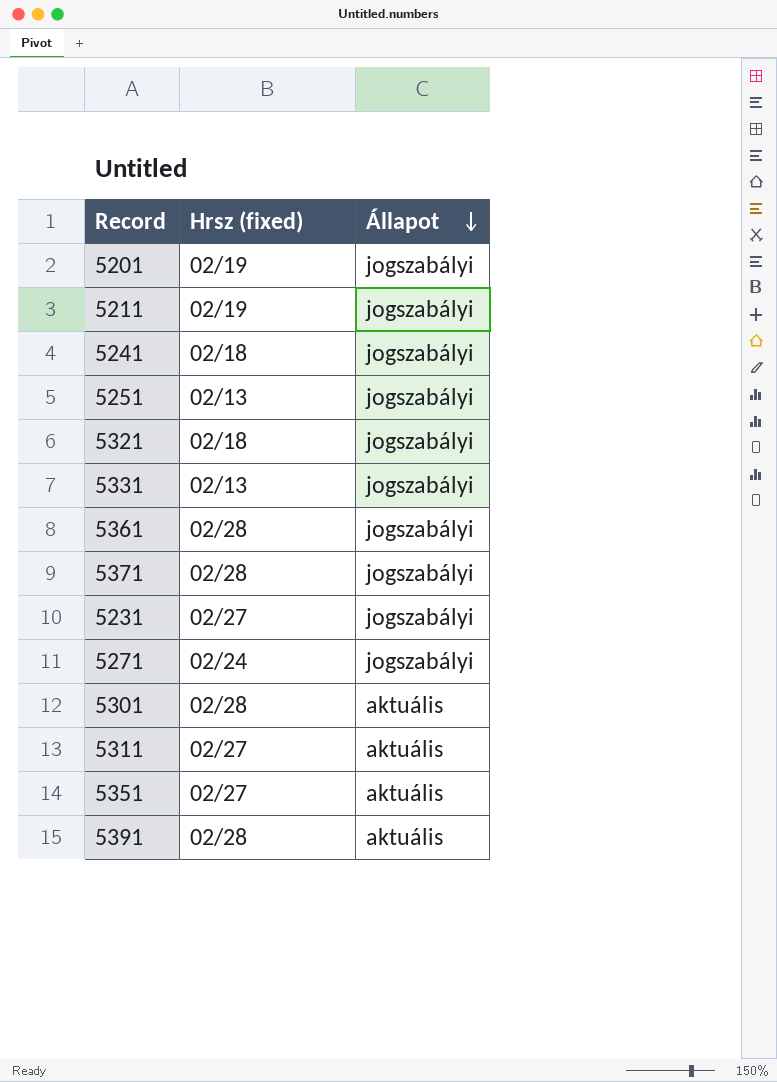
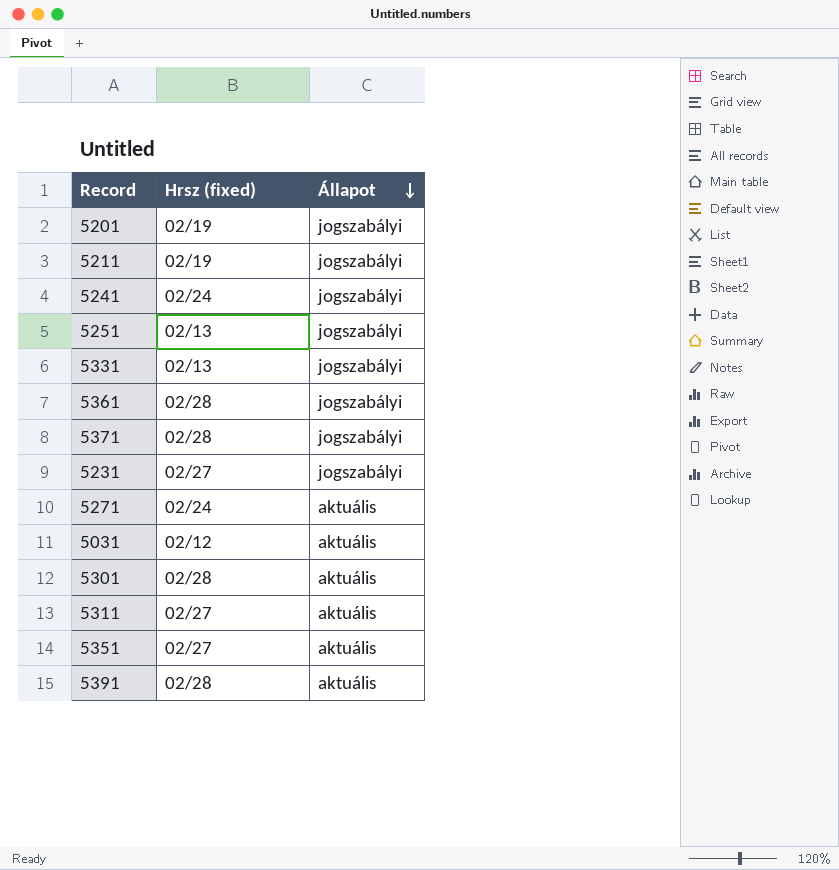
row 5321: 02/18 | jogszabályi -> none
5241 | Hrsz (fixed): 02/18 -> 02/24
5271 | Állapot: jogszabályi -> aktuális
row 5031: none -> 02/12 | aktuális

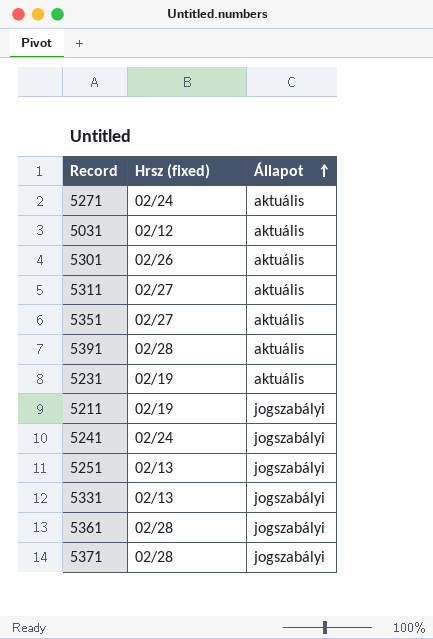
row order: Állapot descending -> Állapot ascending
row 5201: 02/19 | jogszabályi -> none
5301 | Hrsz (fixed): 02/28 -> 02/26
5231 | Hrsz (fixed): 02/27 -> 02/19
5231 | Állapot: jogszabályi -> aktuális

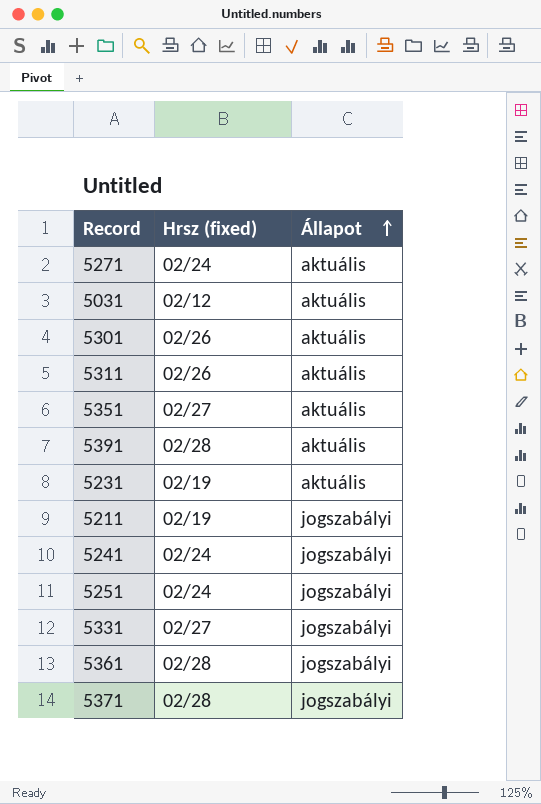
5311 | Hrsz (fixed): 02/27 -> 02/26
5251 | Hrsz (fixed): 02/13 -> 02/24
5331 | Hrsz (fixed): 02/13 -> 02/27

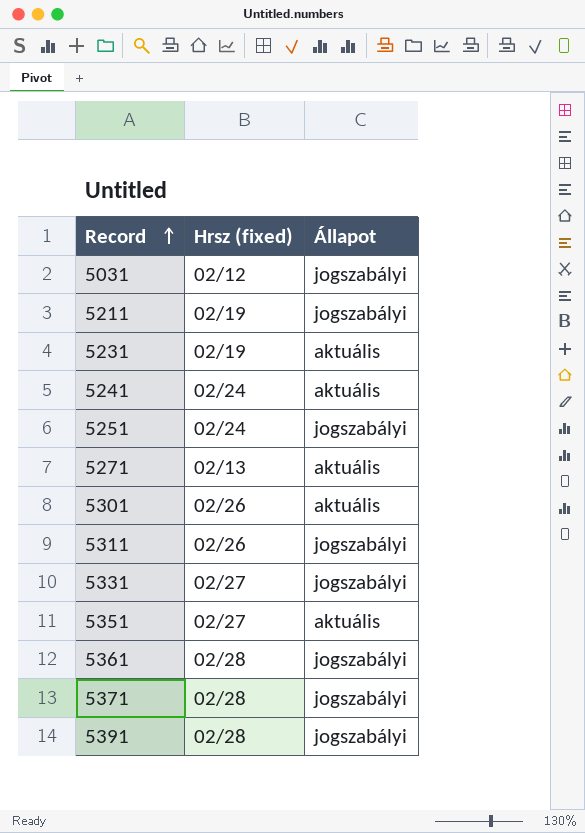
row order: Állapot ascending -> Record ascending
5031 | Állapot: aktuális -> jogszabályi
5241 | Állapot: jogszabályi -> aktuális
5271 | Hrsz (fixed): 02/24 -> 02/13
5311 | Állapot: aktuális -> jogszabályi
5391 | Állapot: aktuális -> jogszabályi

